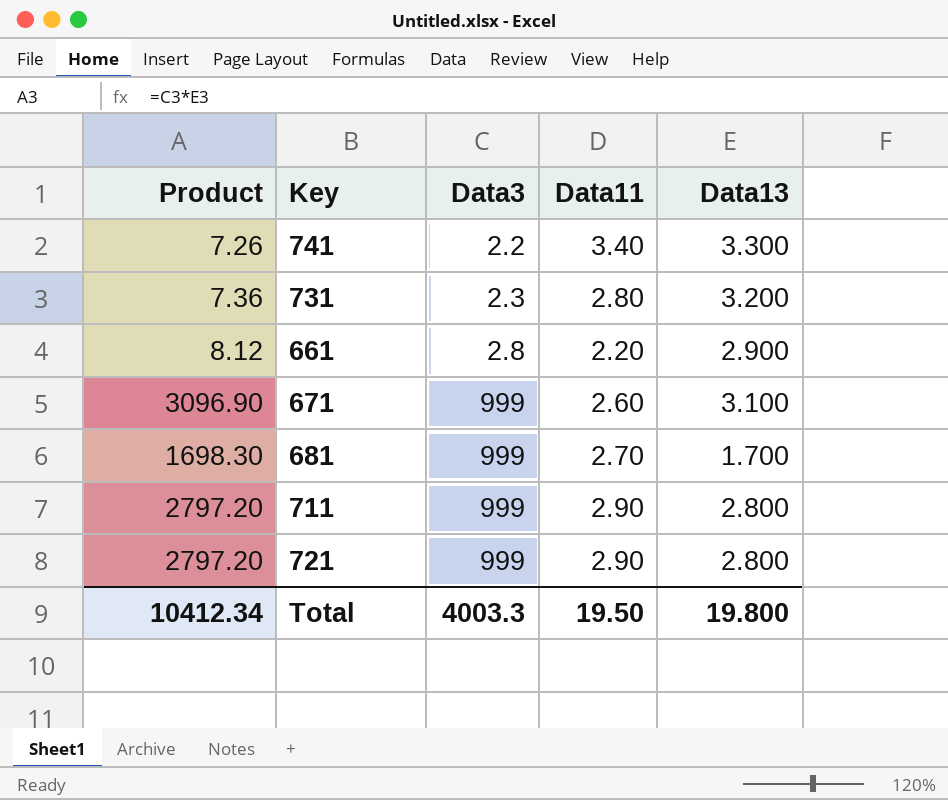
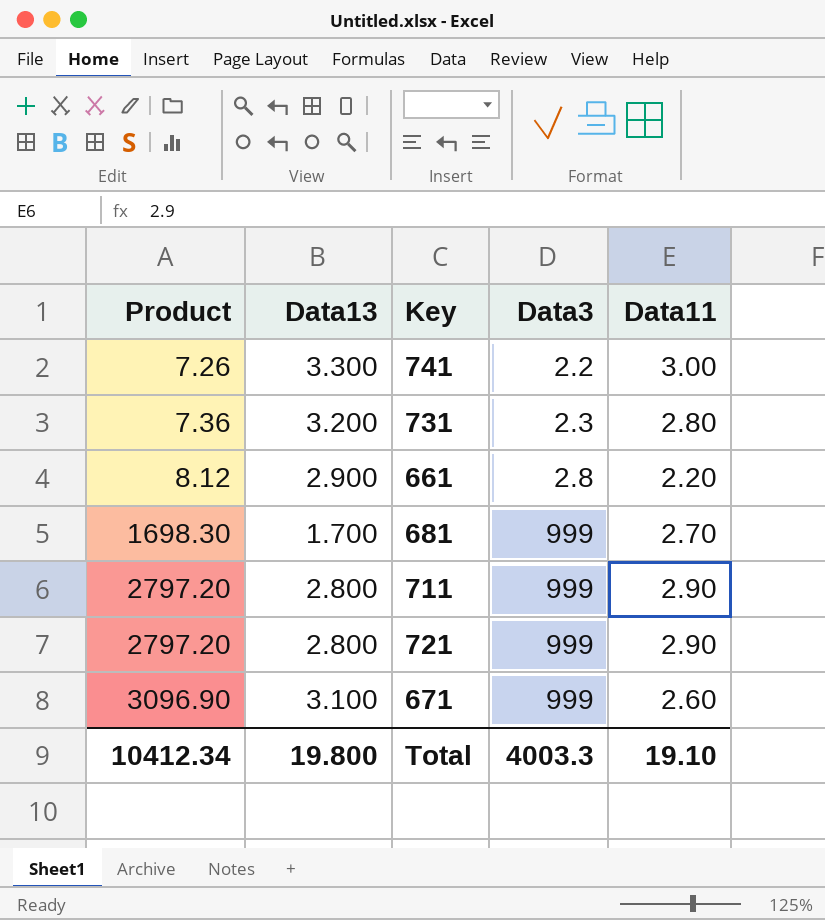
row order: Data3 ascending -> Product ascending
column Data13 | position: 5 -> 2
741 | Data11: 3.40 -> 3.00
Total | Data11: 19.50 -> 19.10

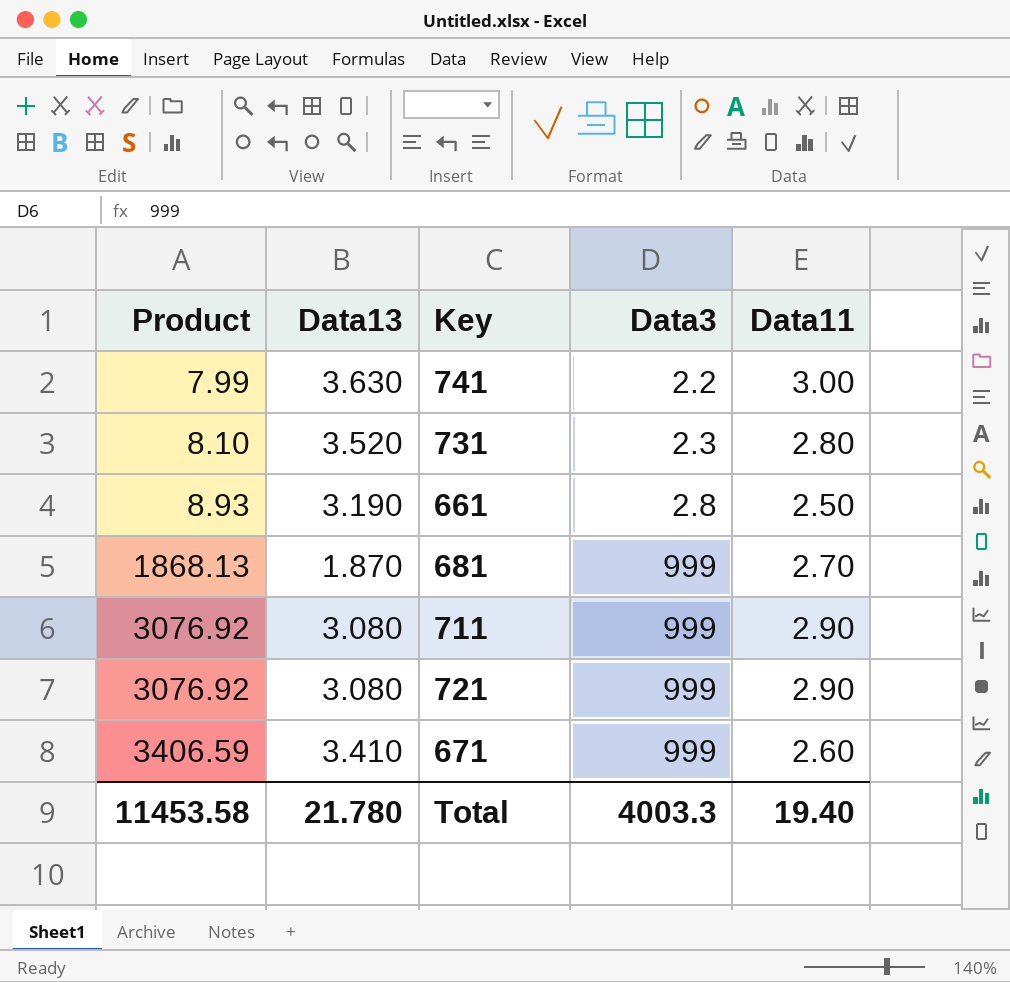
741 | Product: 7.26 -> 7.99
741 | Data13: 3.300 -> 3.630
731 | Product: 7.36 -> 8.10
731 | Data13: 3.200 -> 3.520
661 | Product: 8.12 -> 8.93
661 | Data13: 2.900 -> 3.190
661 | Data11: 2.20 -> 2.50
681 | Product: 1698.30 -> 1868.13
681 | Data13: 1.700 -> 1.870
711 | Product: 2797.20 -> 3076.92
711 | Data13: 2.800 -> 3.080
721 | Product: 2797.20 -> 3076.92
721 | Data13: 2.800 -> 3.080
671 | Product: 3096.90 -> 3406.59
671 | Data13: 3.100 -> 3.410
Total | Product: 10412.34 -> 11453.58
Total | Data13: 19.800 -> 21.780
Total | Data11: 19.10 -> 19.40

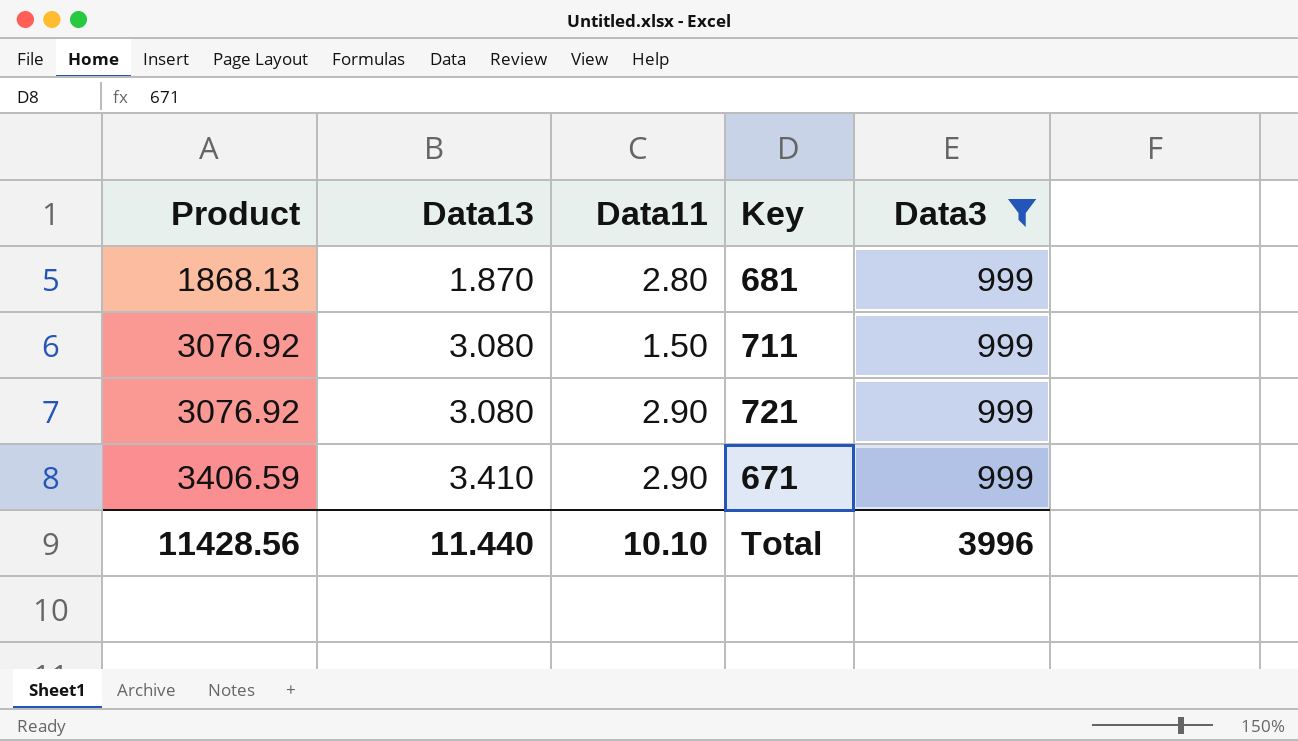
filter: none -> Data3 = 999
column Data11 | position: 5 -> 3
681 | Data11: 2.70 -> 2.80
711 | Data11: 2.90 -> 1.50
671 | Data11: 2.60 -> 2.90
Total | Product: 11453.58 -> 11428.56
Total | Data13: 21.780 -> 11.440
Total | Data11: 19.40 -> 10.10
Total | Data3: 4003.3 -> 3996

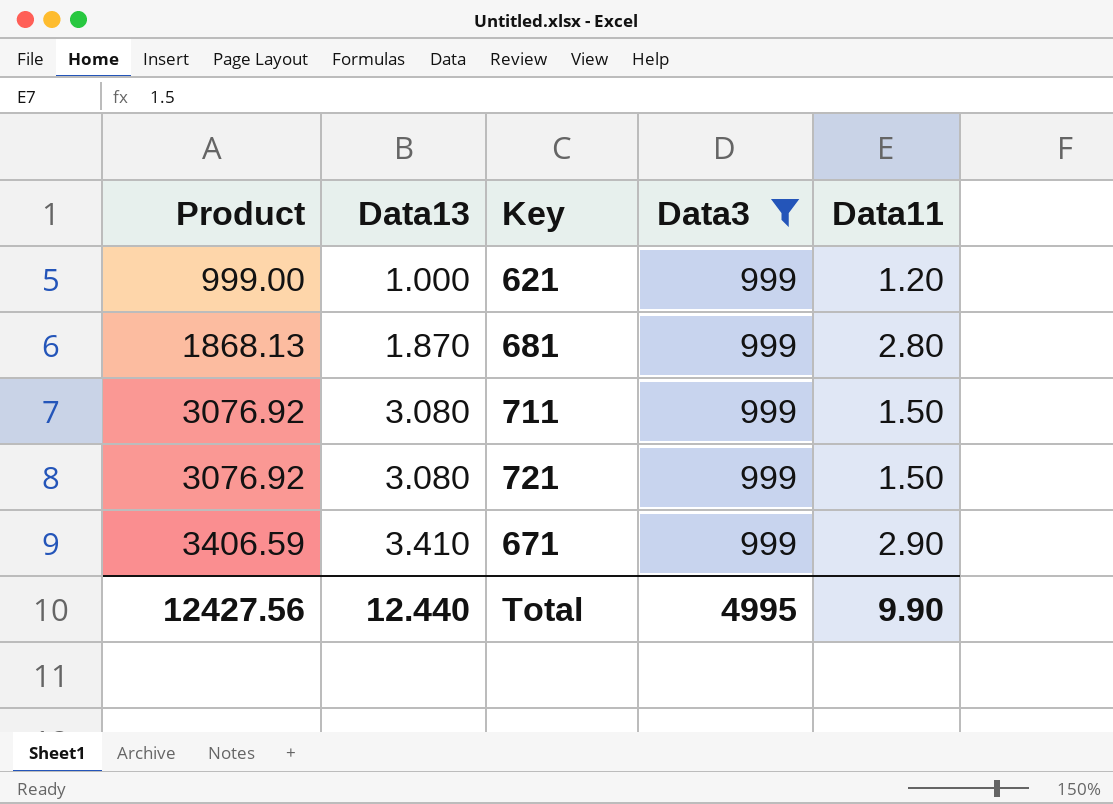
column Data11 | position: 3 -> 5
row 621: none -> 999.00 | 1.000 | 999 | 1.20
721 | Data11: 2.90 -> 1.50
Total | Product: 11428.56 -> 12427.56
Total | Data13: 11.440 -> 12.440
Total | Data3: 3996 -> 4995
Total | Data11: 10.10 -> 9.90

